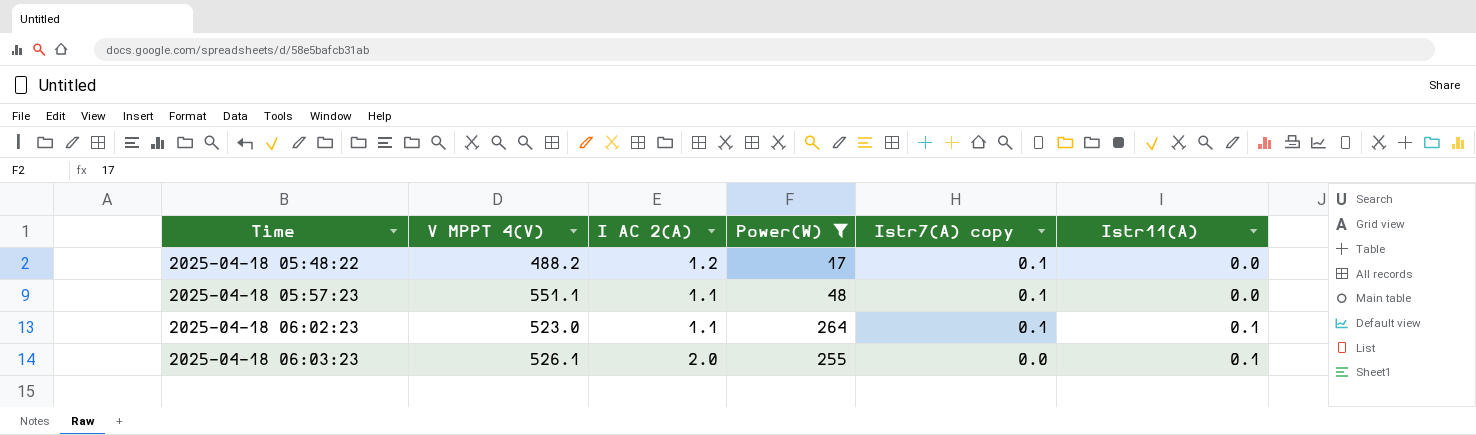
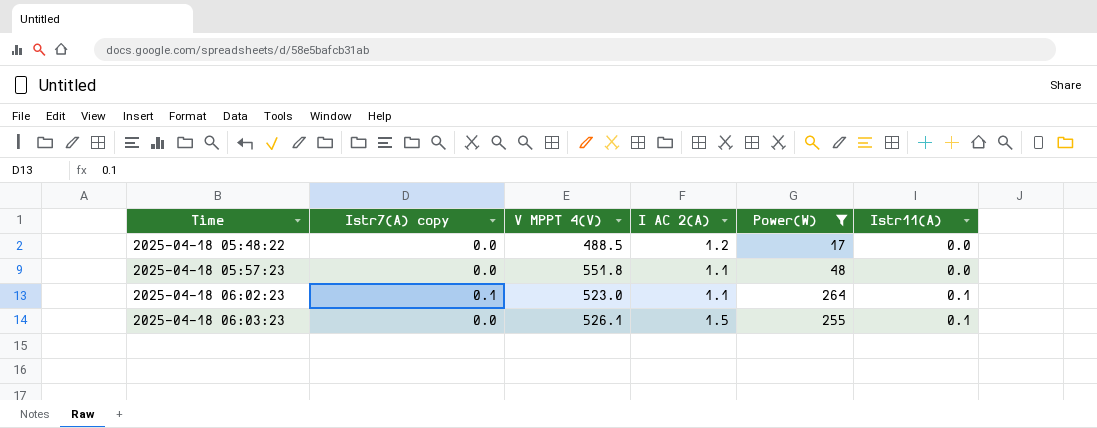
column Istr7(A) copy | position: 5 -> 2
2025-04-18 05:48:22 | Istr7(A) copy: 0.1 -> 0.0
2025-04-18 05:48:22 | V MPPT 4(V): 488.2 -> 488.5
2025-04-18 05:57:23 | Istr7(A) copy: 0.1 -> 0.0
2025-04-18 05:57:23 | V MPPT 4(V): 551.1 -> 551.8
2025-04-18 06:03:23 | I AC 2(A): 2.0 -> 1.5

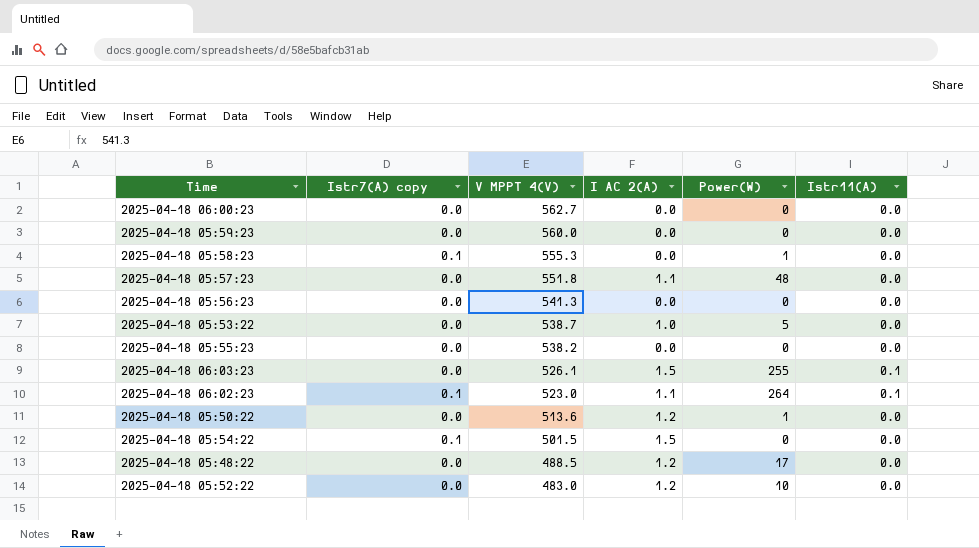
filter: Power(W) >= 17 -> none
row order: Time ascending -> V MPPT 4(V) descending

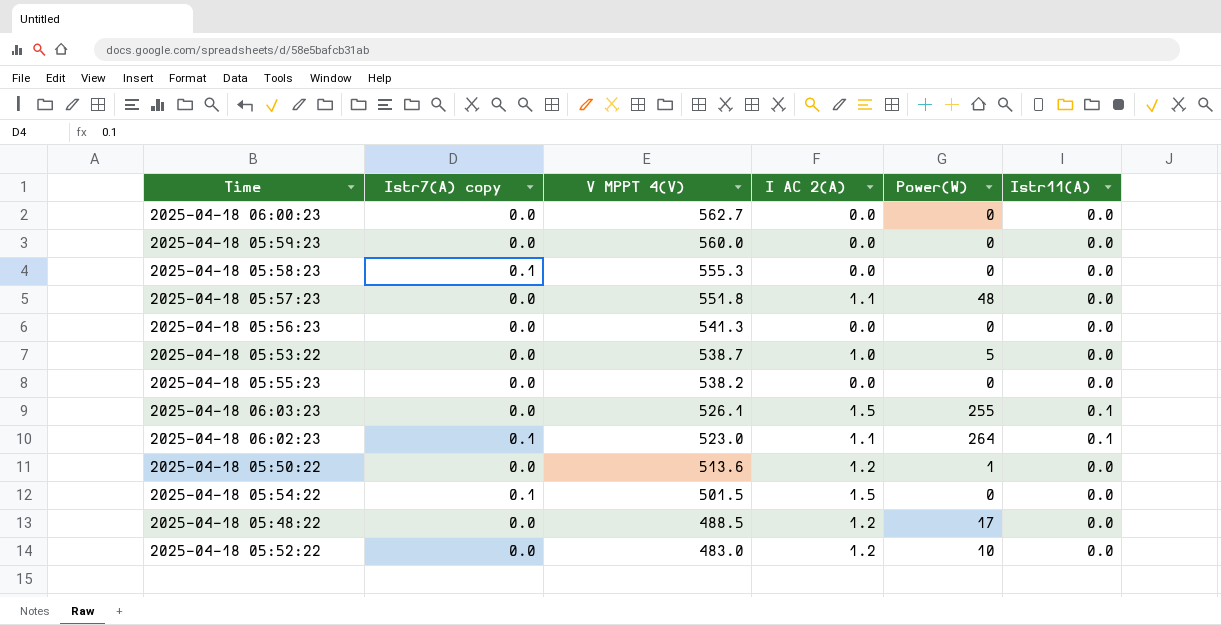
2025-04-18 05:58:23 | Power(W): 1 -> 0

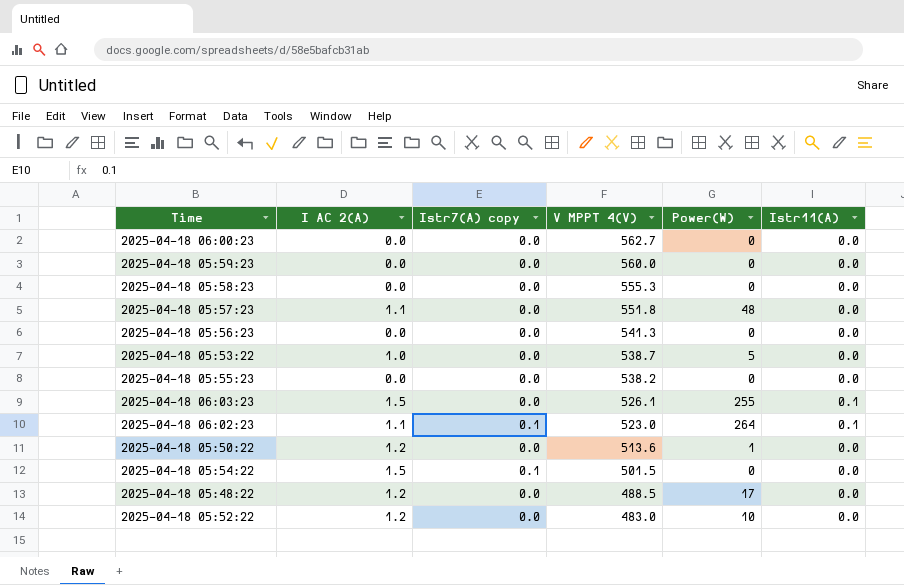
column I AC 2(A) | position: 4 -> 2
2025-04-18 05:58:23 | Istr7(A) copy: 0.1 -> 0.0

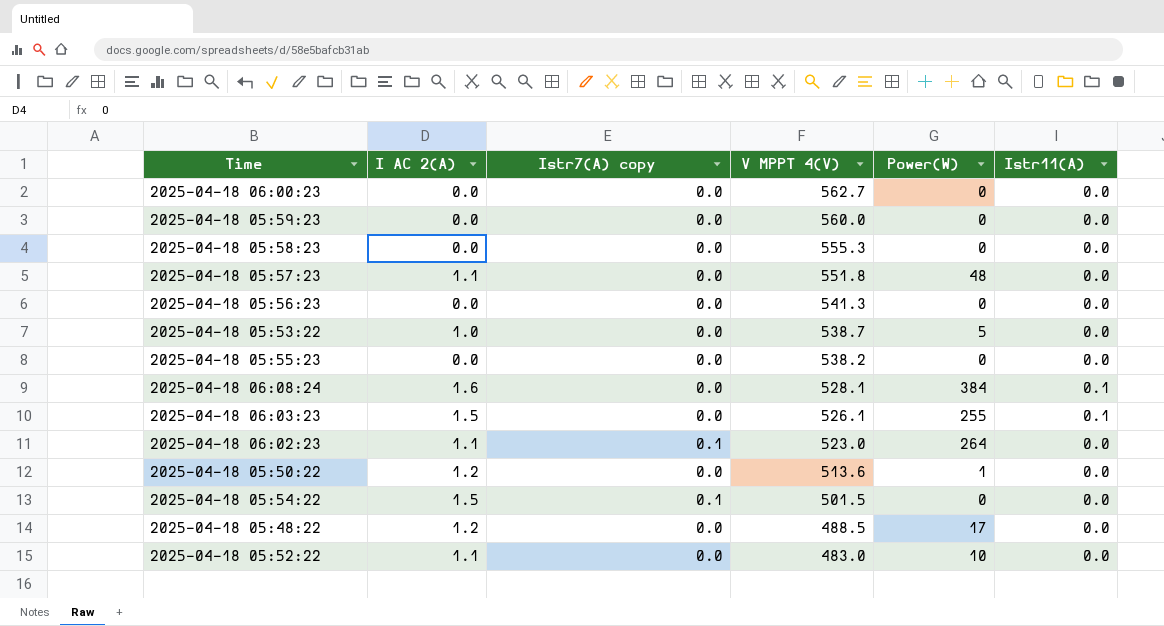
row 2025-04-18 06:08:24: none -> 1.6 | 0.0 | 528.1 | 384 | 0.1
2025-04-18 06:02:23 | Istr11(A): 0.1 -> 0.0
2025-04-18 05:52:22 | I AC 2(A): 1.2 -> 1.1

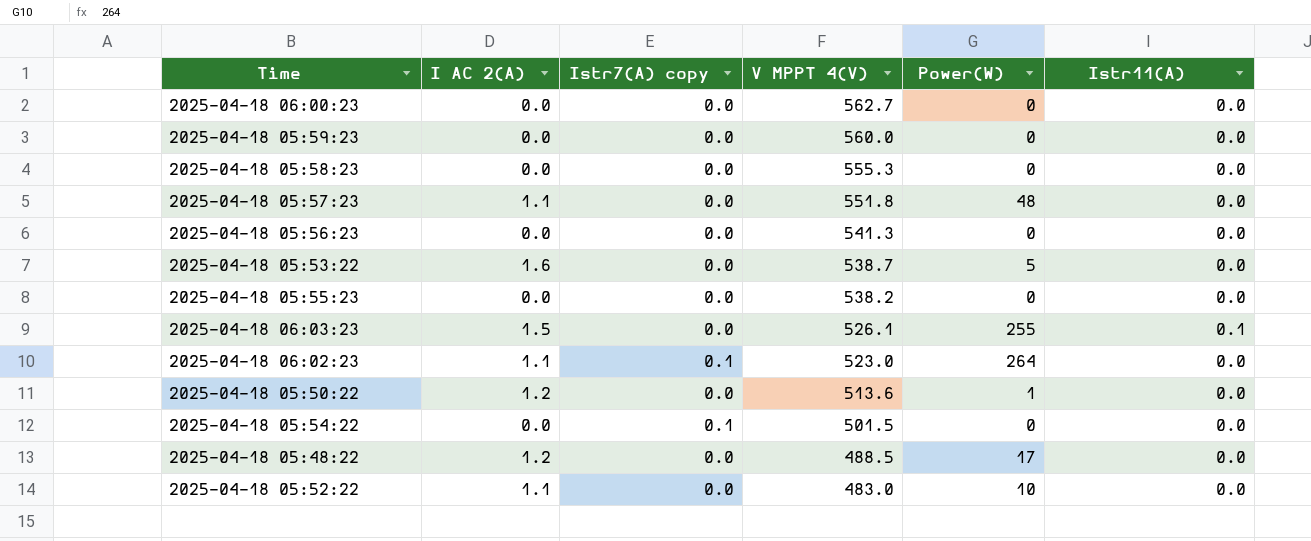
row 2025-04-18 06:08:24: 1.6 | 0.0 | 528.1 | 384 | 0.1 -> none
2025-04-18 05:53:22 | I AC 2(A): 1.0 -> 1.6
2025-04-18 05:54:22 | I AC 2(A): 1.5 -> 0.0

